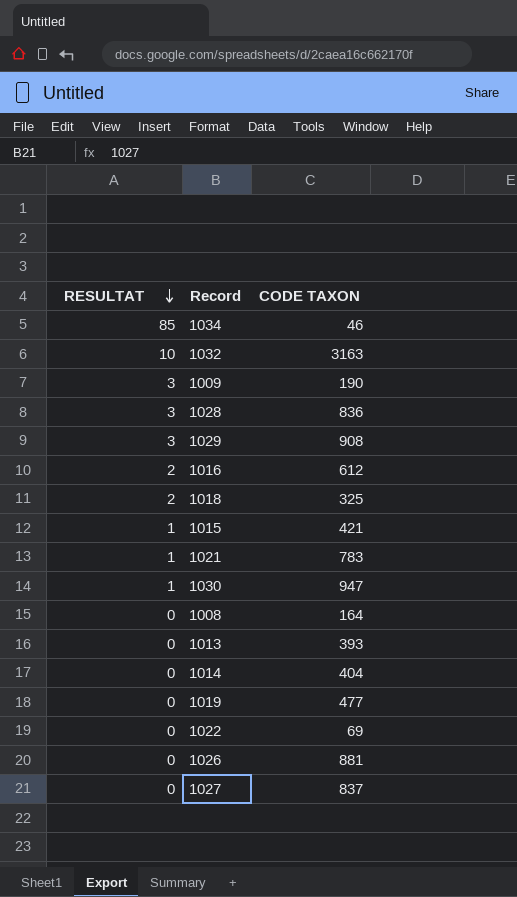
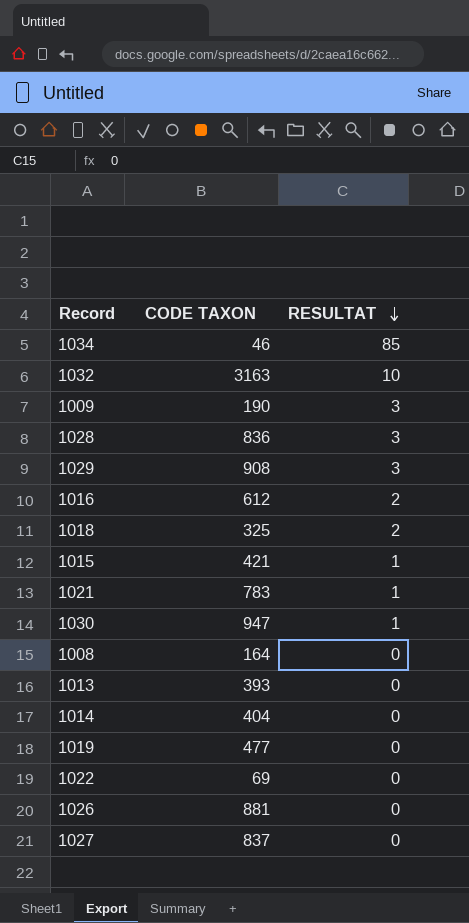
column RESULTAT | position: 1 -> 3

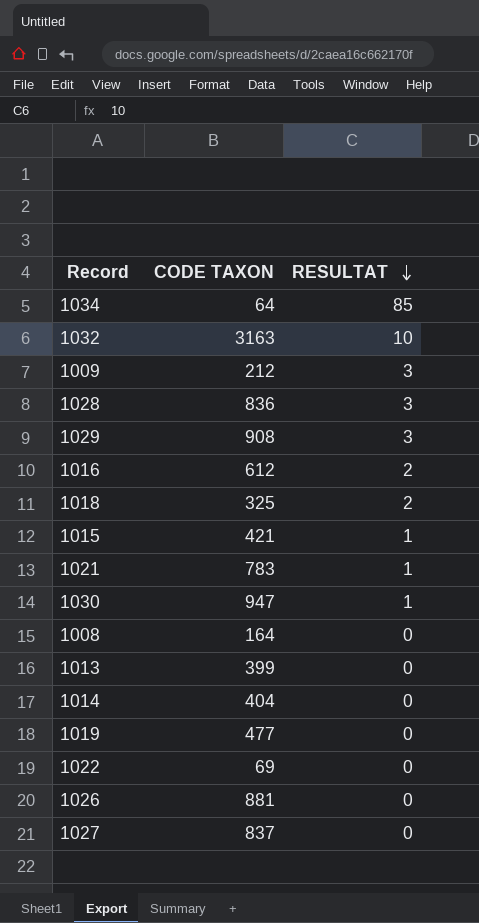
1034 | CODE TAXON: 46 -> 64
1009 | CODE TAXON: 190 -> 212
1013 | CODE TAXON: 393 -> 399

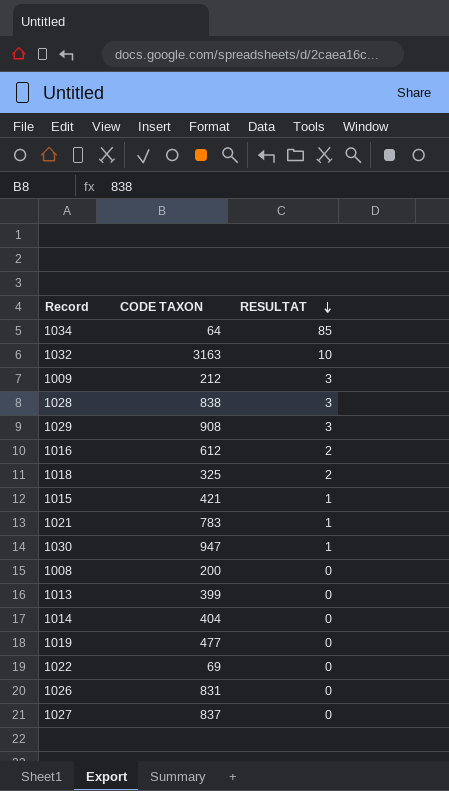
1028 | CODE TAXON: 836 -> 838
1008 | CODE TAXON: 164 -> 200
1026 | CODE TAXON: 881 -> 831

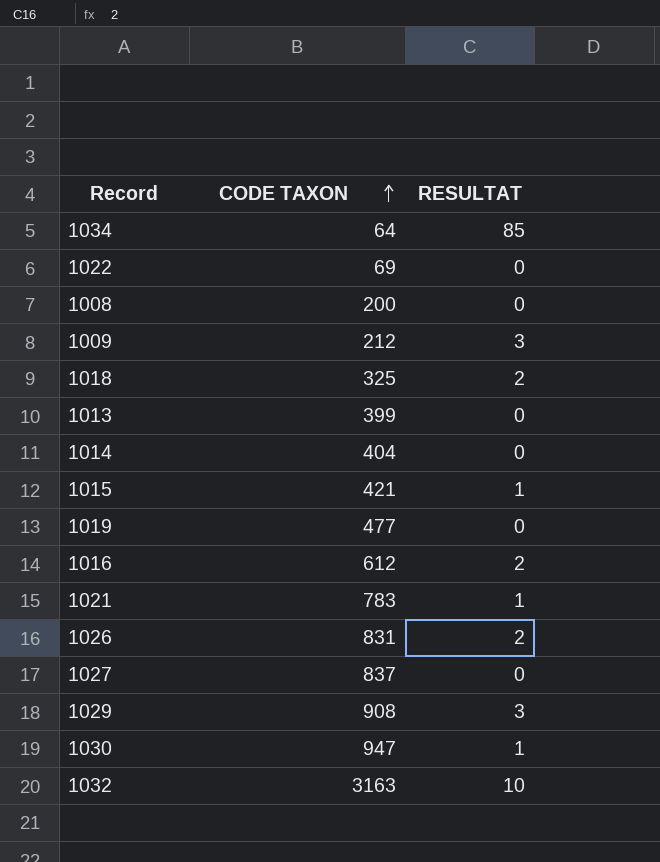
row order: RESULTAT descending -> CODE TAXON ascending
row 1028: 838 | 3 -> none
1026 | RESULTAT: 0 -> 2

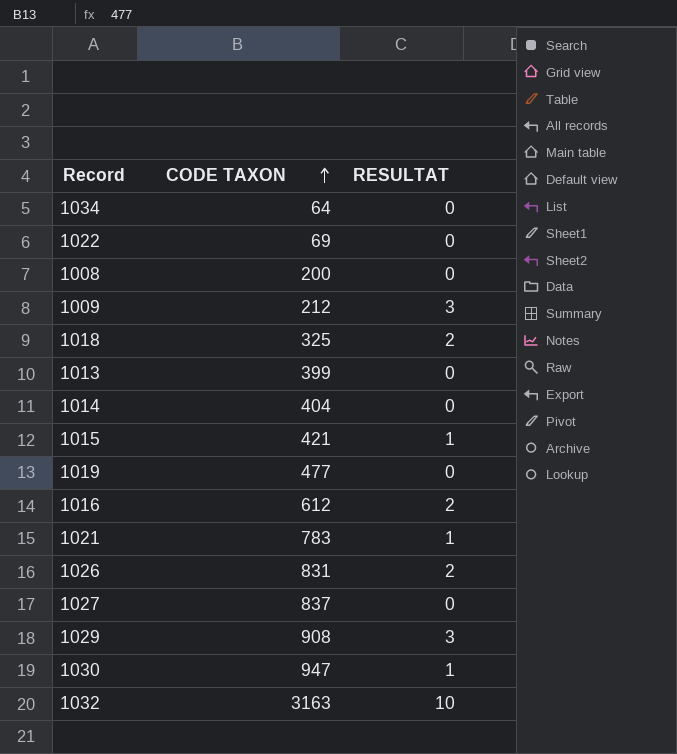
1034 | RESULTAT: 85 -> 0

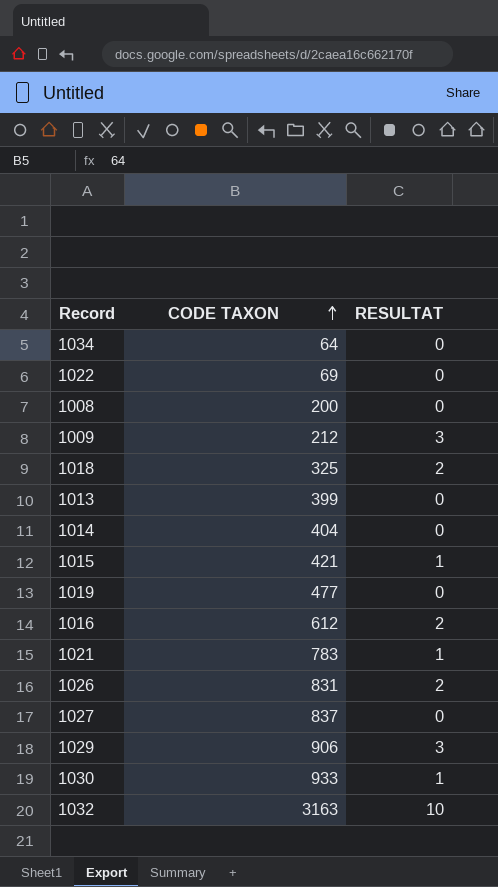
1029 | CODE TAXON: 908 -> 906
1030 | CODE TAXON: 947 -> 933

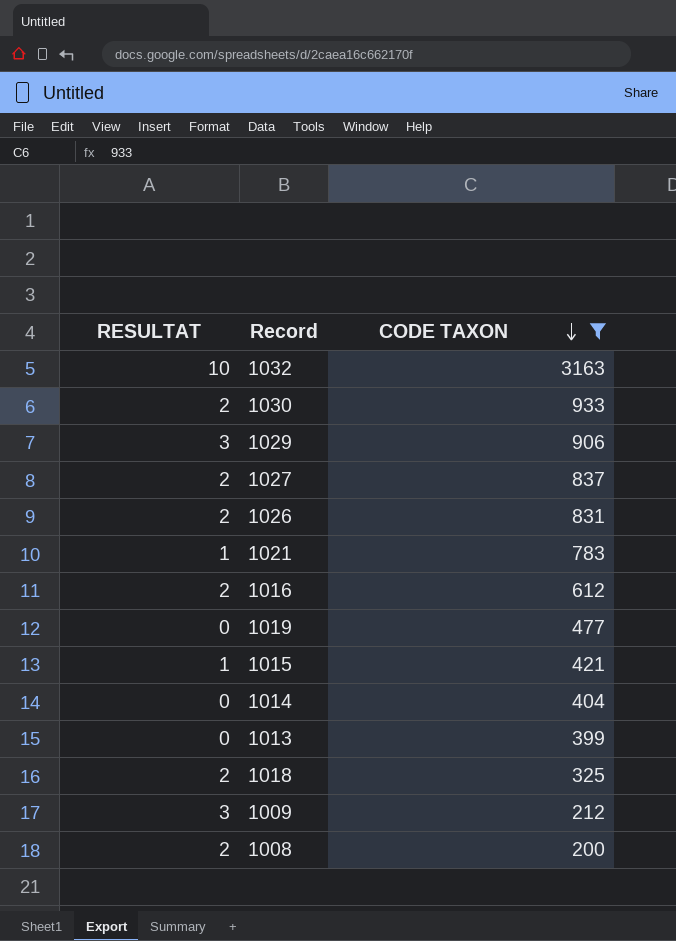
filter: none -> CODE TAXON >= 200
row order: CODE TAXON ascending -> CODE TAXON descending
column RESULTAT | position: 3 -> 1
1030 | RESULTAT: 1 -> 2
1027 | RESULTAT: 0 -> 2
1008 | RESULTAT: 0 -> 2

